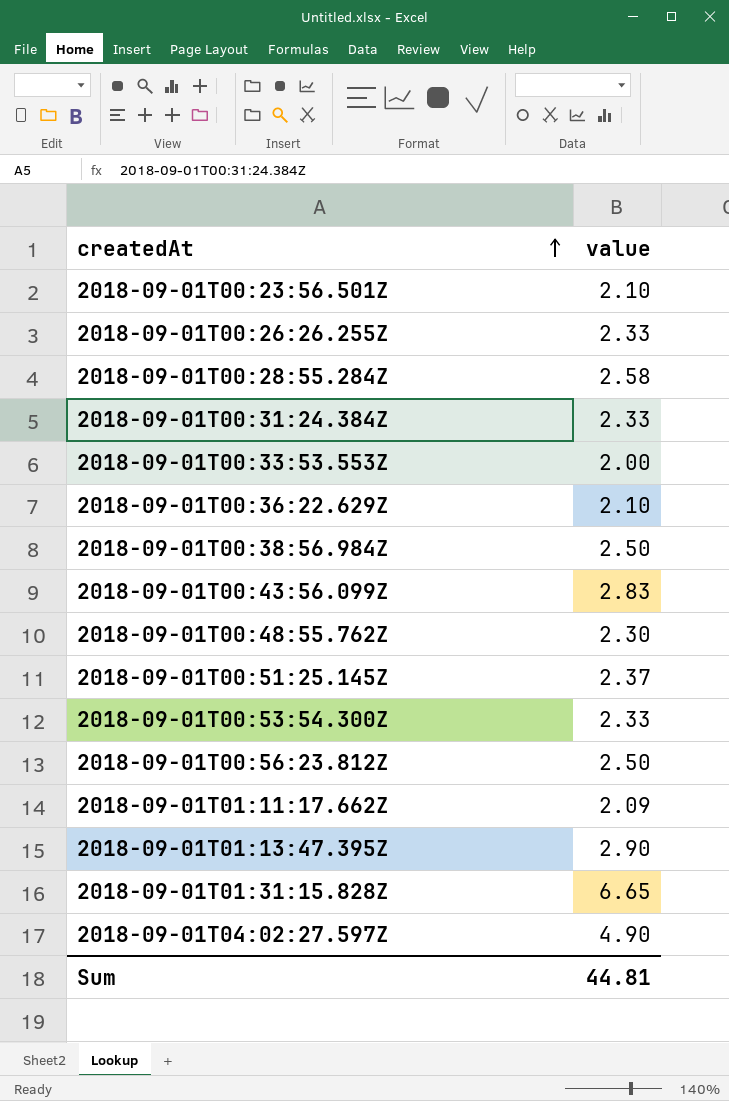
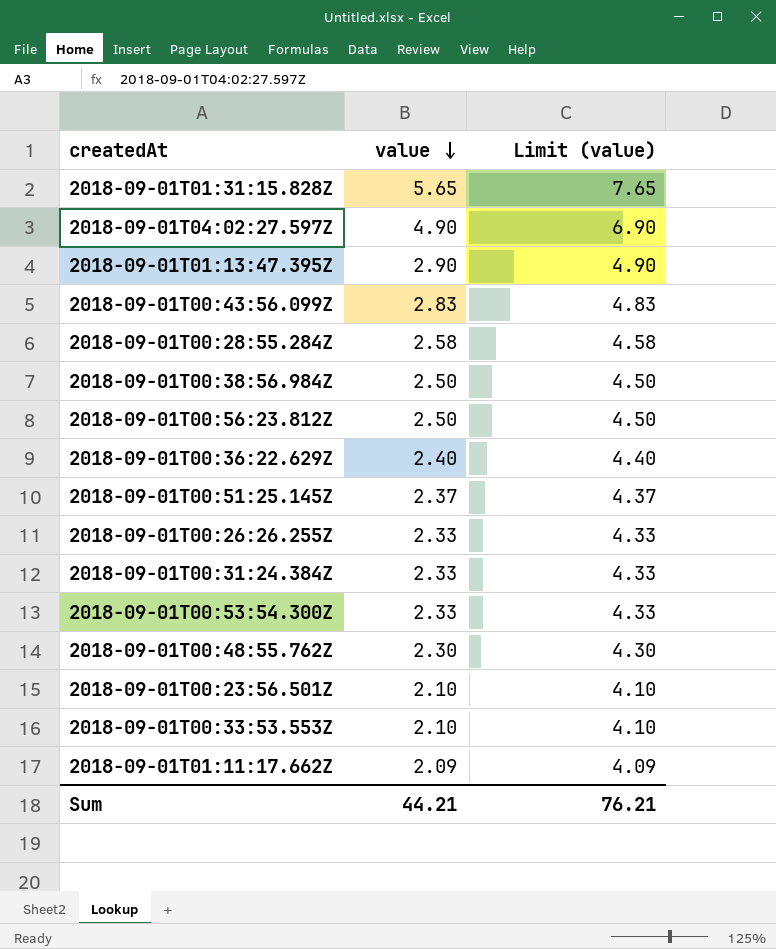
row order: createdAt ascending -> value descending
column Limit (value) | formula: none -> [value] + 2
2018-09-01T01:31:15.828Z | value: 6.65 -> 5.65
2018-09-01T00:36:22.629Z | value: 2.10 -> 2.40
2018-09-01T00:33:53.553Z | value: 2.00 -> 2.10
Sum | value: 44.81 -> 44.21

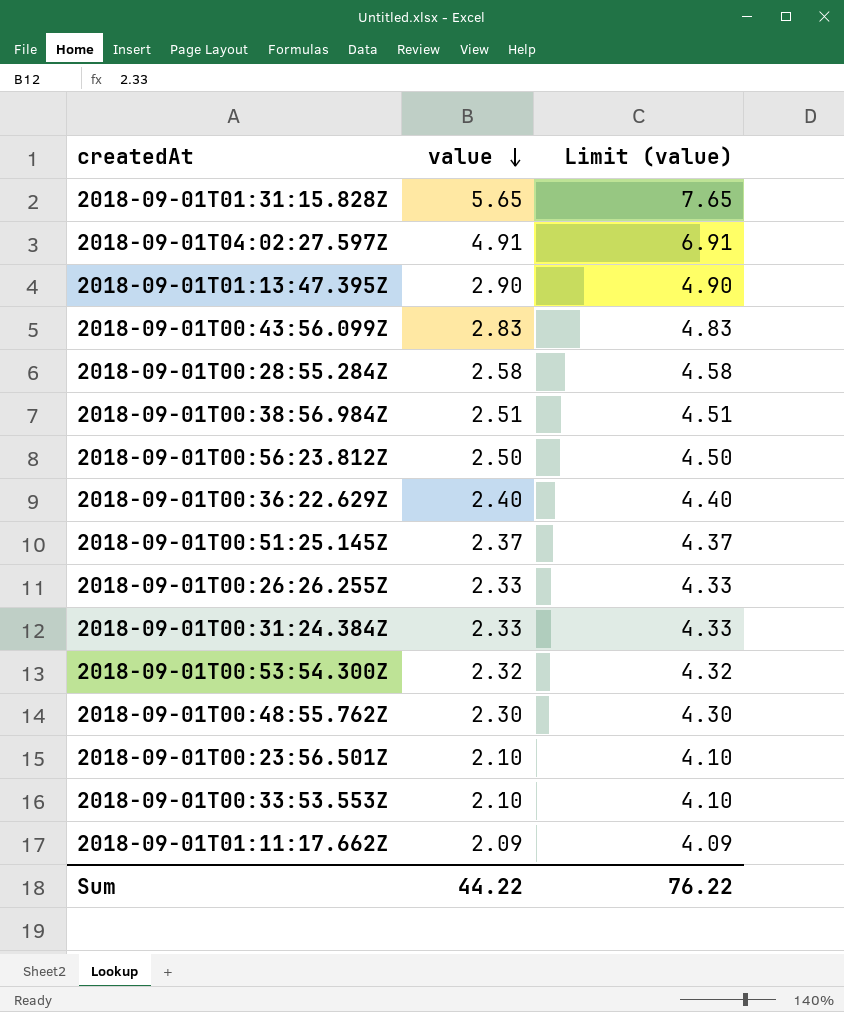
2018-09-01T04:02:27.597Z | value: 4.90 -> 4.91
2018-09-01T04:02:27.597Z | Limit (value): 6.90 -> 6.91
2018-09-01T00:38:56.984Z | value: 2.50 -> 2.51
2018-09-01T00:38:56.984Z | Limit (value): 4.50 -> 4.51
2018-09-01T00:53:54.300Z | value: 2.33 -> 2.32
2018-09-01T00:53:54.300Z | Limit (value): 4.33 -> 4.32
Sum | value: 44.21 -> 44.22
Sum | Limit (value): 76.21 -> 76.22

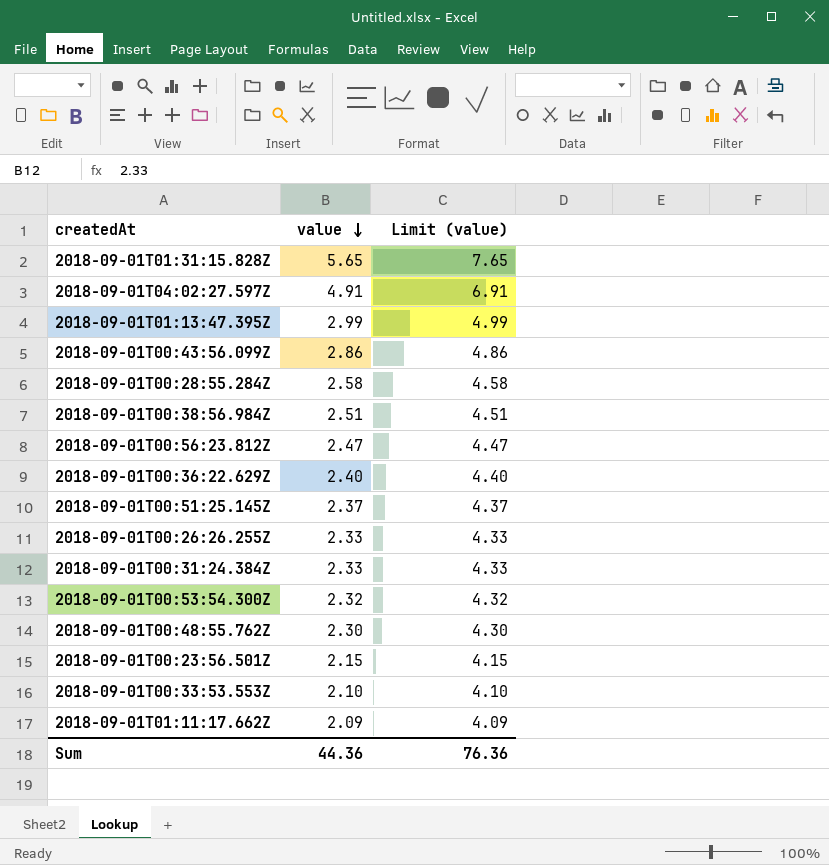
2018-09-01T01:13:47.395Z | value: 2.90 -> 2.99
2018-09-01T01:13:47.395Z | Limit (value): 4.90 -> 4.99
2018-09-01T00:43:56.099Z | value: 2.83 -> 2.86
2018-09-01T00:43:56.099Z | Limit (value): 4.83 -> 4.86
2018-09-01T00:56:23.812Z | value: 2.50 -> 2.47
2018-09-01T00:56:23.812Z | Limit (value): 4.50 -> 4.47
2018-09-01T00:23:56.501Z | value: 2.10 -> 2.15
2018-09-01T00:23:56.501Z | Limit (value): 4.10 -> 4.15
Sum | value: 44.22 -> 44.36
Sum | Limit (value): 76.22 -> 76.36

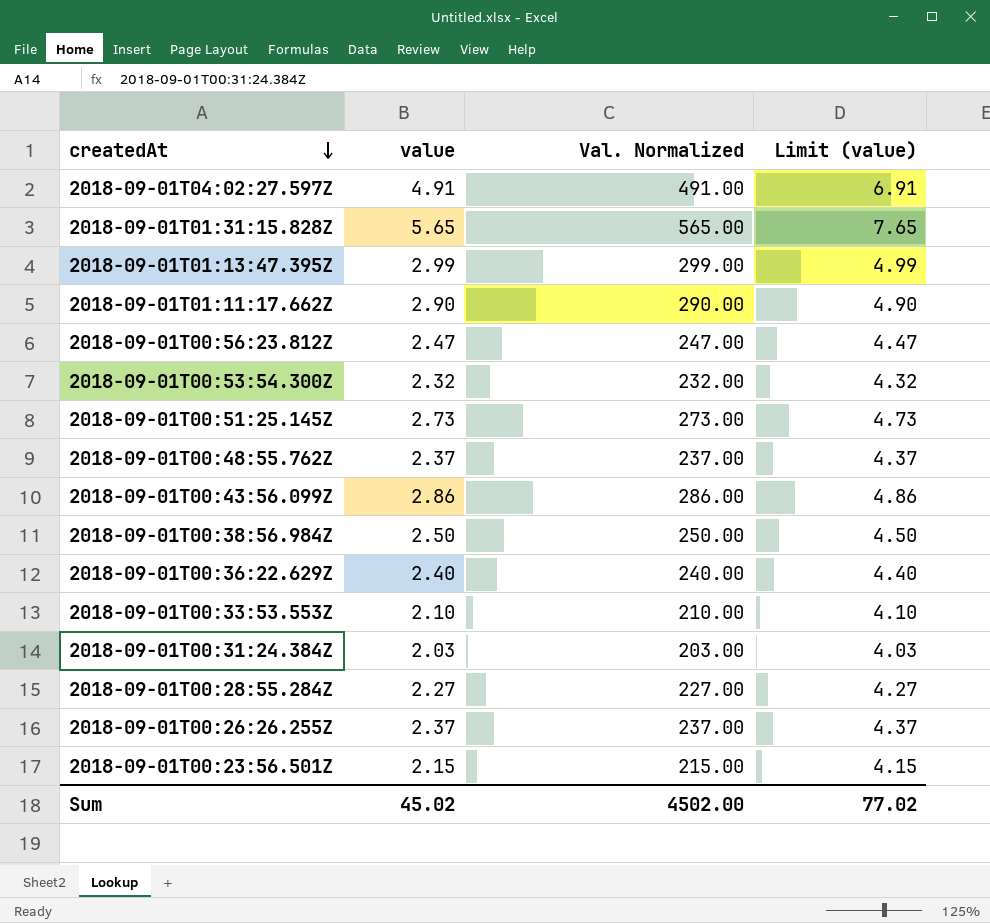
row order: value descending -> createdAt descending
column Val. Normalized | formula: none -> [value] * 100
2018-09-01T01:11:17.662Z | value: 2.09 -> 2.90
2018-09-01T01:11:17.662Z | Limit (value): 4.09 -> 4.90
2018-09-01T00:51:25.145Z | value: 2.37 -> 2.73
2018-09-01T00:51:25.145Z | Limit (value): 4.37 -> 4.73
2018-09-01T00:48:55.762Z | value: 2.30 -> 2.37
2018-09-01T00:48:55.762Z | Limit (value): 4.30 -> 4.37
2018-09-01T00:38:56.984Z | value: 2.51 -> 2.50
2018-09-01T00:38:56.984Z | Limit (value): 4.51 -> 4.50
2018-09-01T00:31:24.384Z | value: 2.33 -> 2.03
2018-09-01T00:31:24.384Z | Limit (value): 4.33 -> 4.03
2018-09-01T00:28:55.284Z | value: 2.58 -> 2.27
2018-09-01T00:28:55.284Z | Limit (value): 4.58 -> 4.27
2018-09-01T00:26:26.255Z | value: 2.33 -> 2.37
2018-09-01T00:26:26.255Z | Limit (value): 4.33 -> 4.37
Sum | value: 44.36 -> 45.02
Sum | Limit (value): 76.36 -> 77.02

